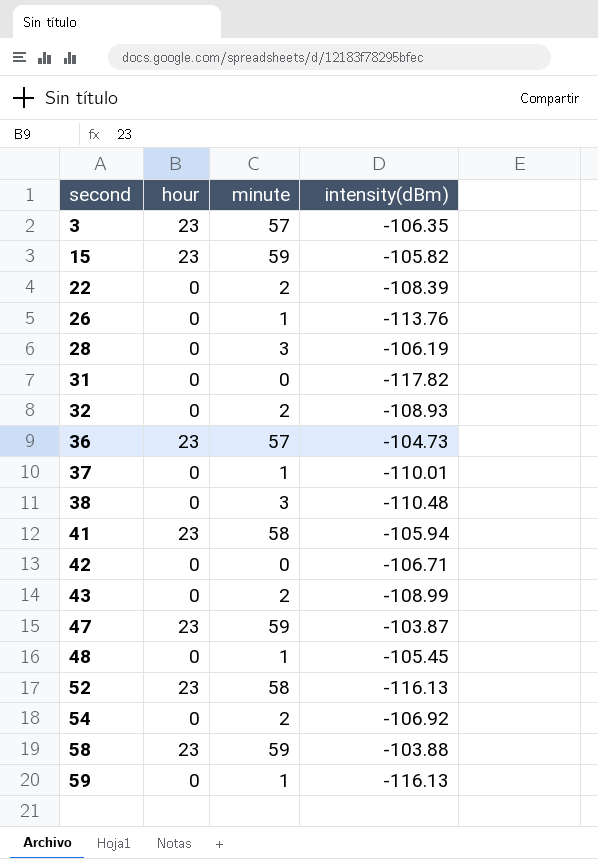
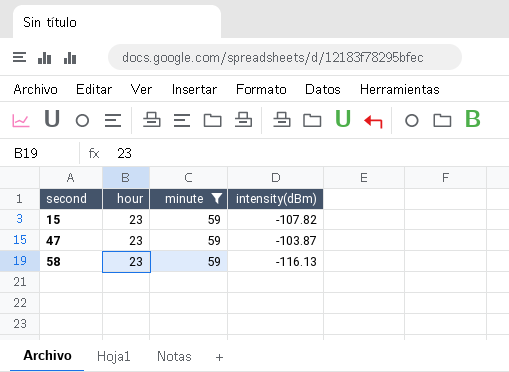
filter: none -> minute = 59
15 | intensity(dBm): -105.82 -> -107.82
58 | intensity(dBm): -103.88 -> -116.13

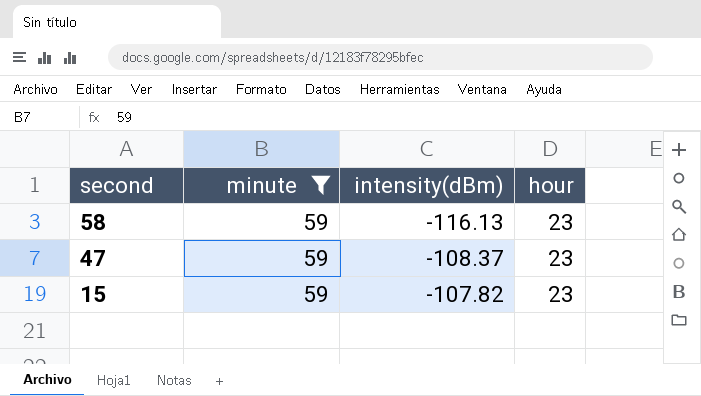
row order: second ascending -> second descending
column hour | position: 2 -> 4
47 | intensity(dBm): -103.87 -> -108.37

